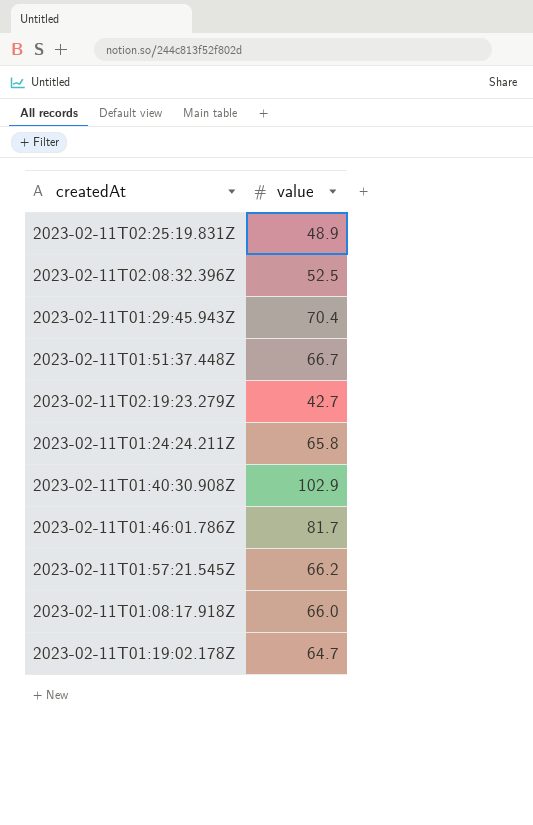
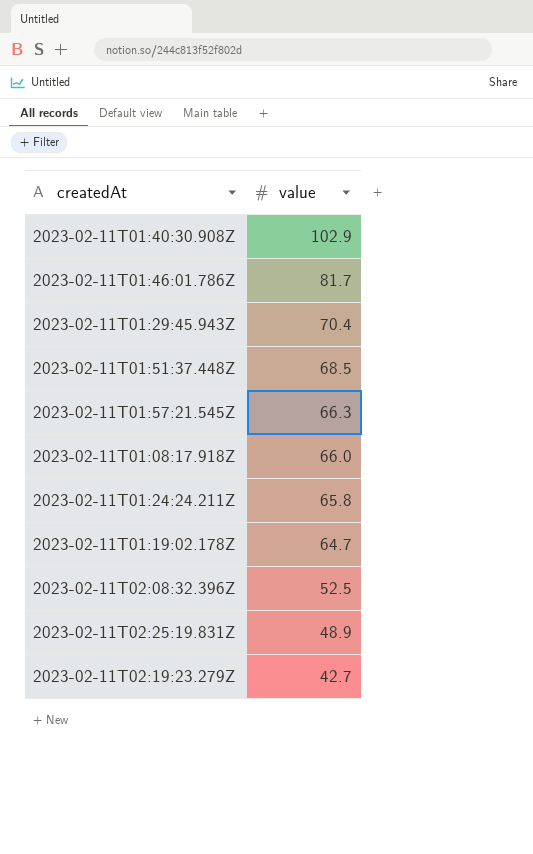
row order: none -> value descending
2023-02-11T01:51:37.448Z | value: 66.7 -> 68.5
2023-02-11T01:57:21.545Z | value: 66.2 -> 66.3

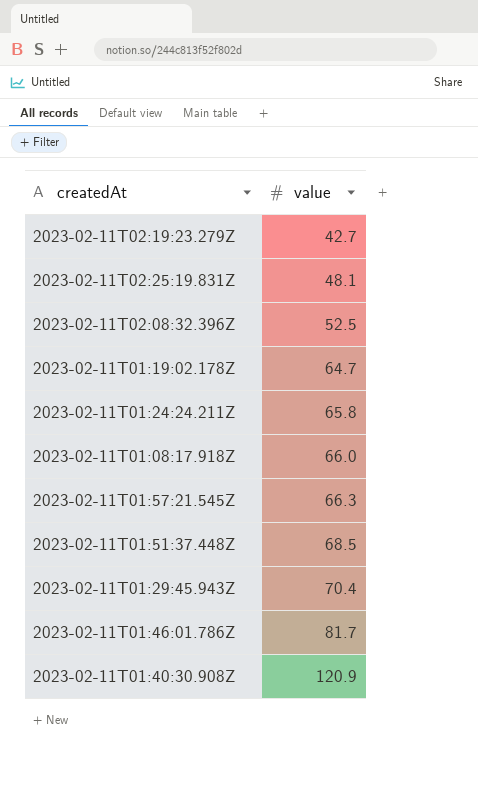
row order: value descending -> value ascending
2023-02-11T02:25:19.831Z | value: 48.9 -> 48.1
2023-02-11T01:40:30.908Z | value: 102.9 -> 120.9

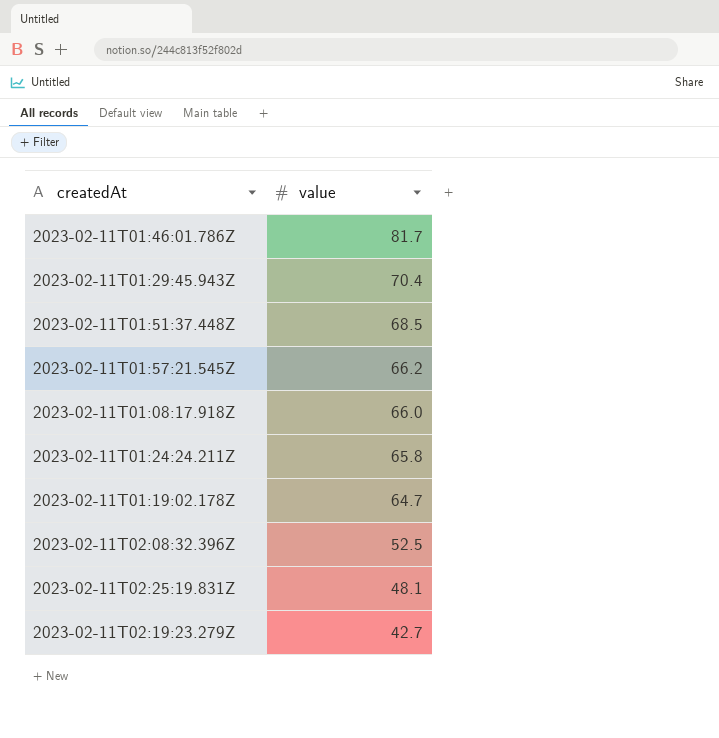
row order: value ascending -> value descending
row 2023-02-11T01:40:30.908Z: 120.9 -> none
2023-02-11T01:57:21.545Z | value: 66.3 -> 66.2

